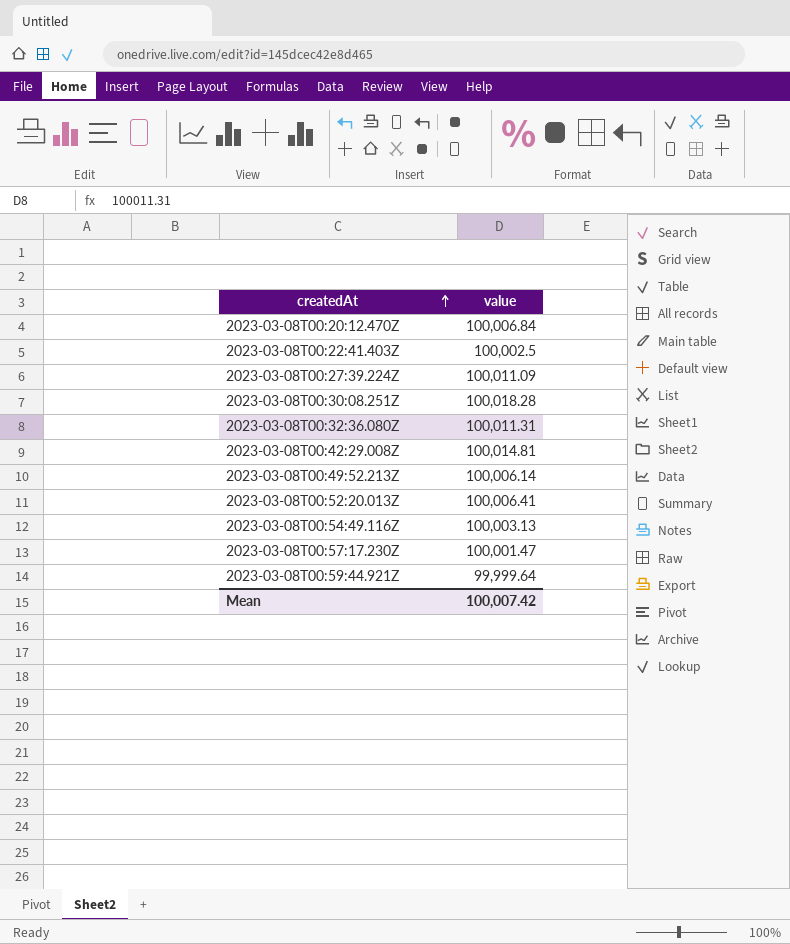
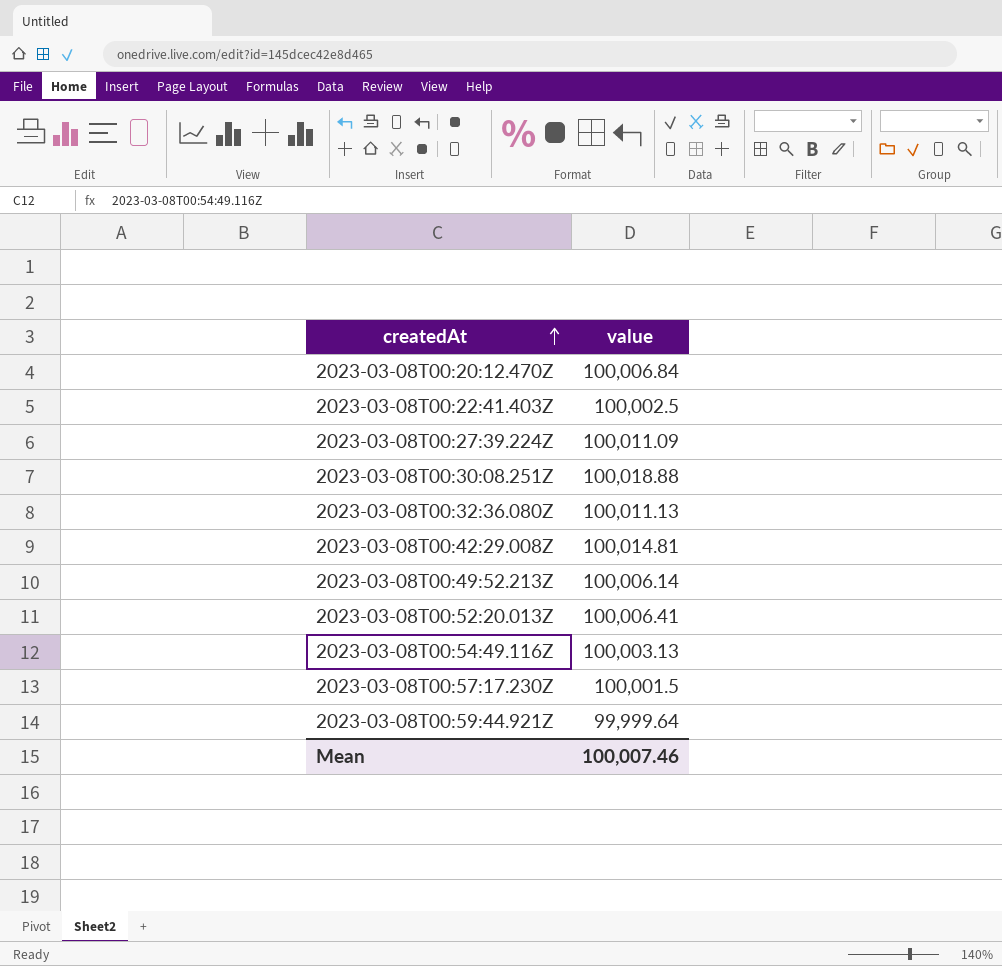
2023-03-08T00:30:08.251Z | value: 100,018.28 -> 100,018.88
2023-03-08T00:32:36.080Z | value: 100,011.31 -> 100,011.13
2023-03-08T00:57:17.230Z | value: 100,001.47 -> 100,001.5
Mean | value: 100,007.42 -> 100,007.46

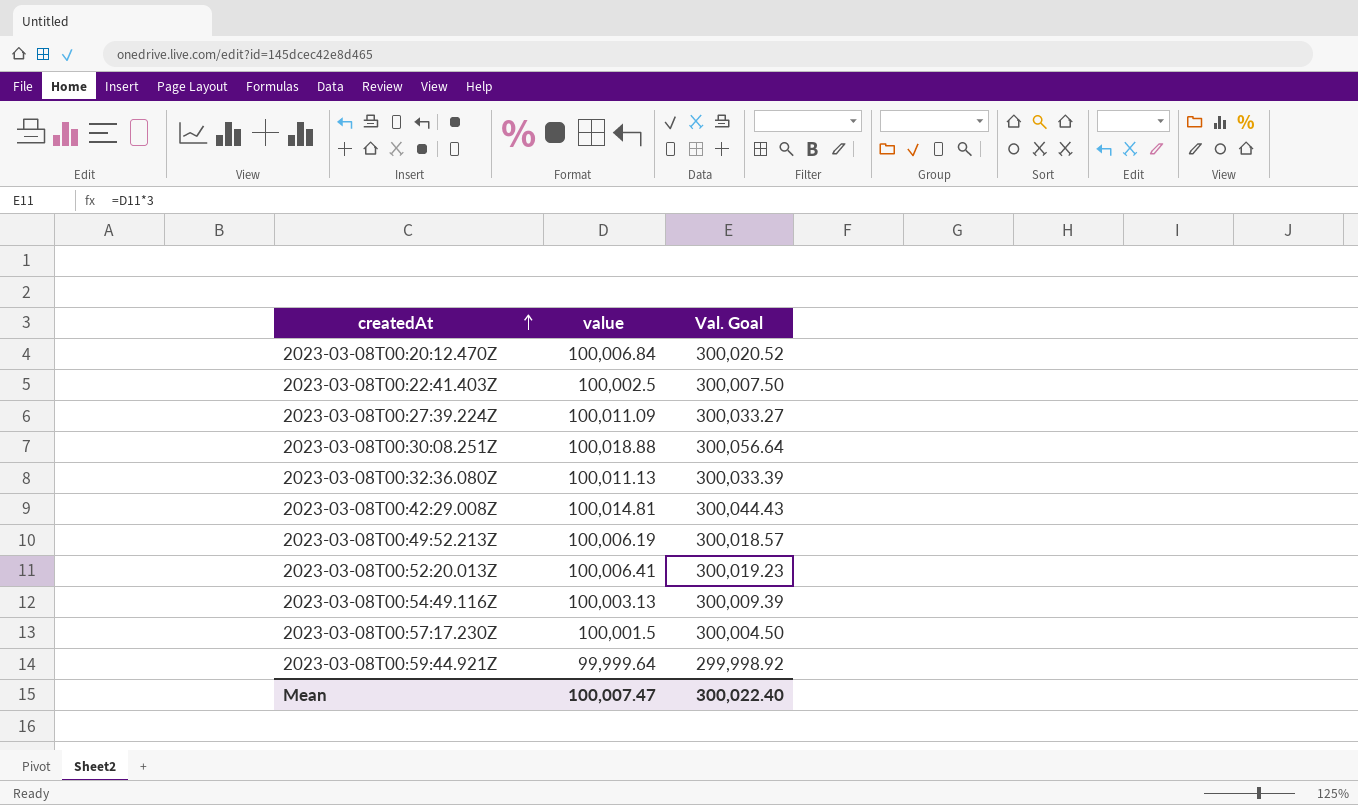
column Val. Goal | formula: none -> [value] * 3
2023-03-08T00:49:52.213Z | value: 100,006.14 -> 100,006.19
Mean | value: 100,007.46 -> 100,007.47

